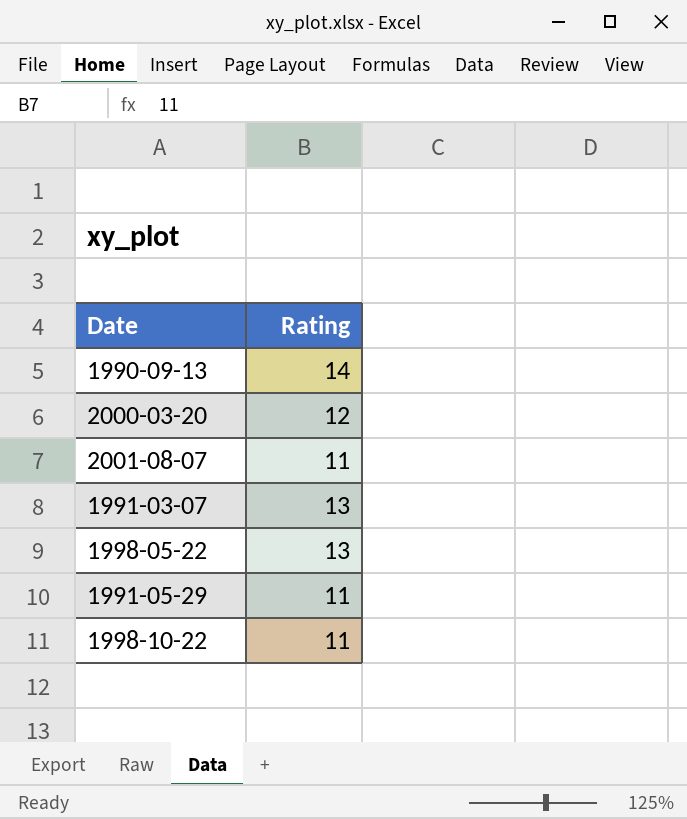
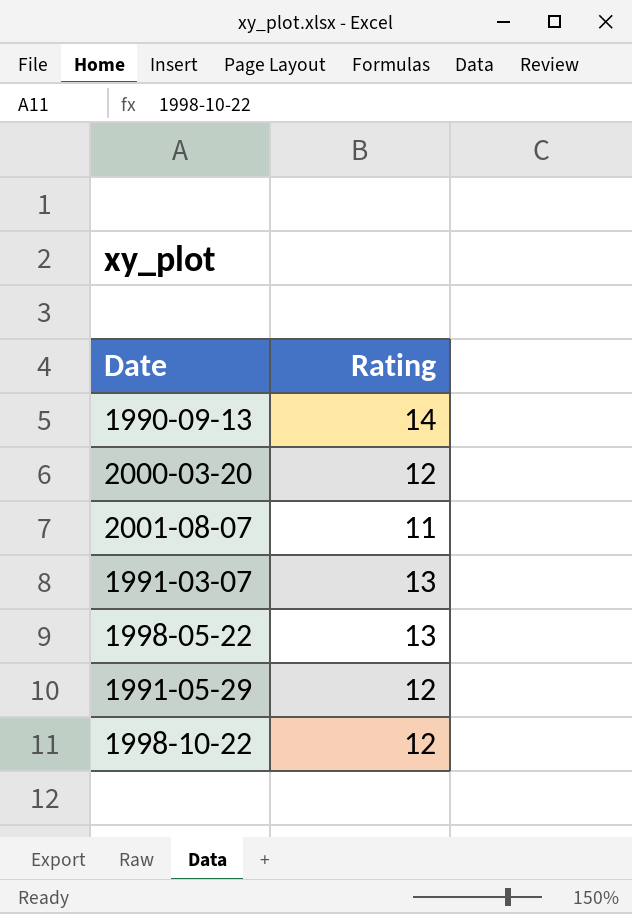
1991-05-29 | Rating: 11 -> 12
1998-10-22 | Rating: 11 -> 12

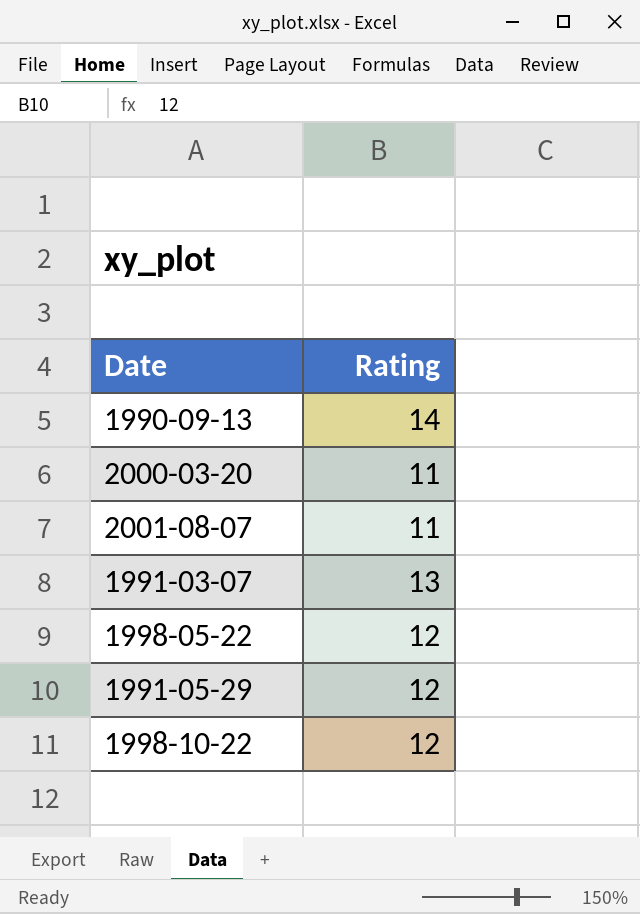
2000-03-20 | Rating: 12 -> 11
1998-05-22 | Rating: 13 -> 12

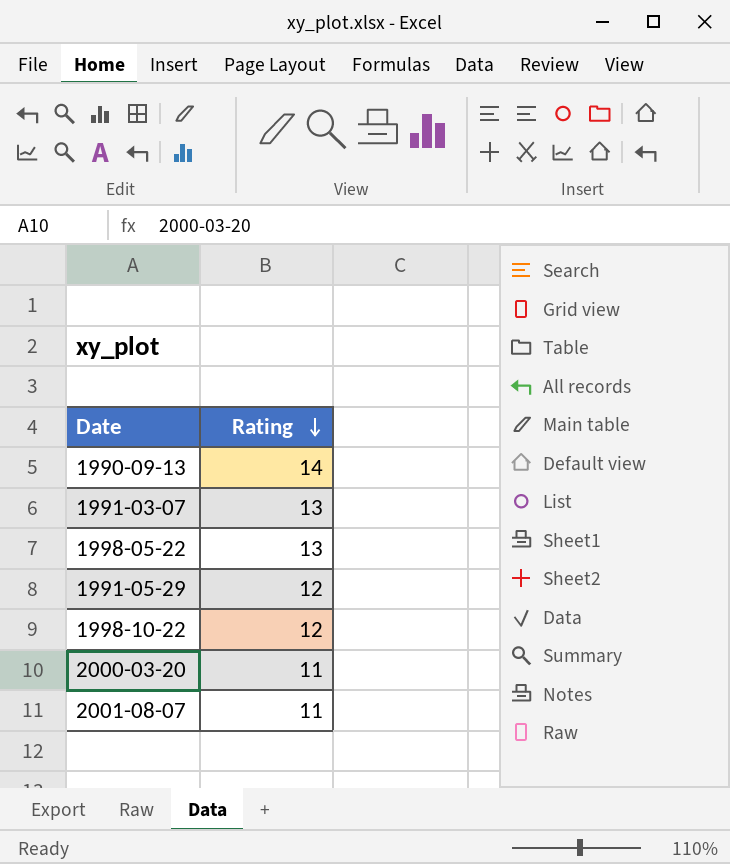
row order: none -> Rating descending
1998-05-22 | Rating: 12 -> 13

